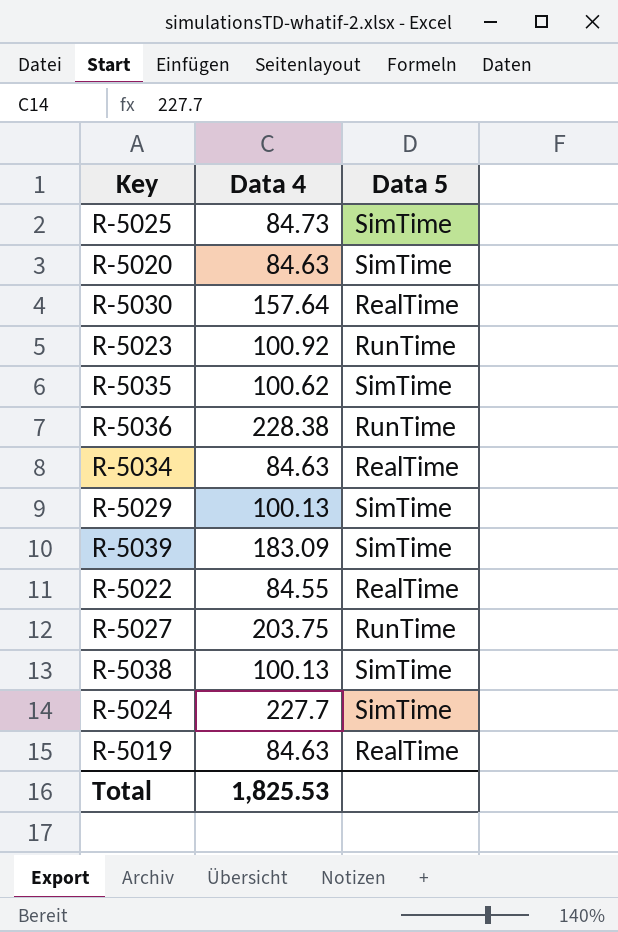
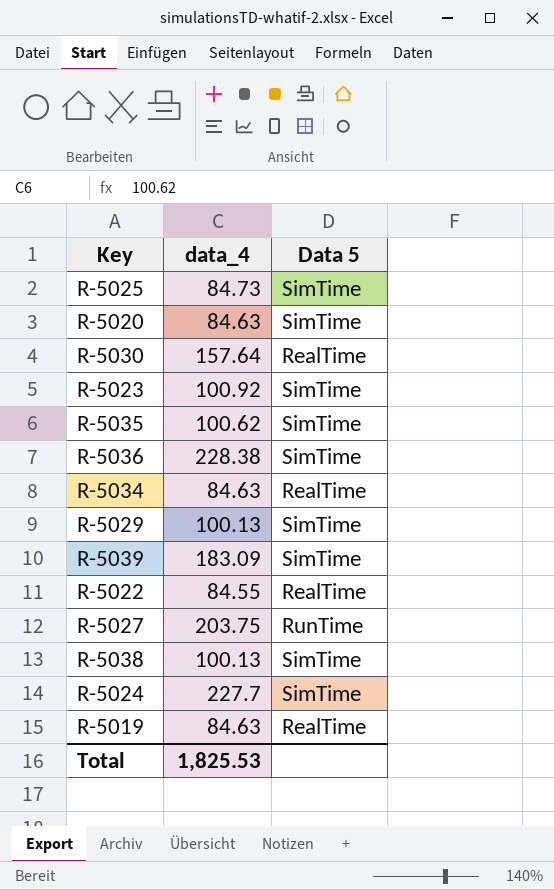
column name: Data 4 -> data_4
R-5023 | Data 5: RunTime -> SimTime
R-5036 | Data 5: RunTime -> SimTime

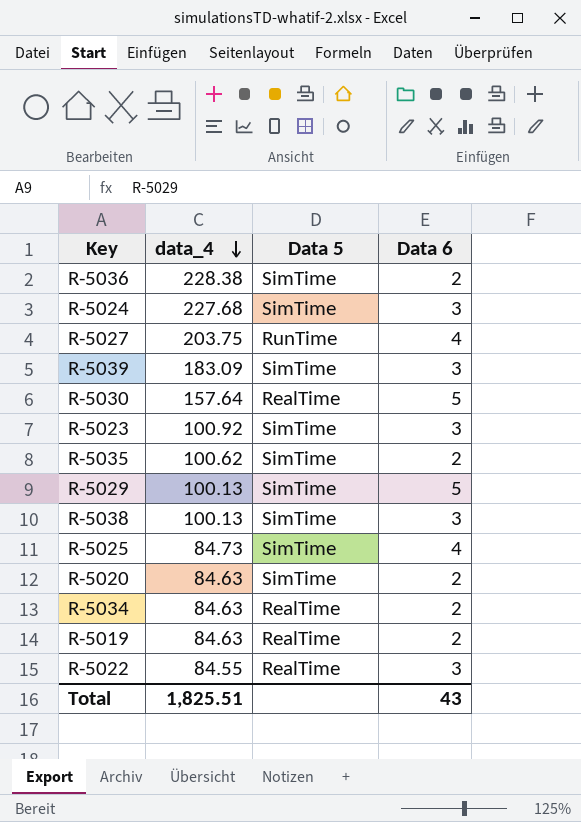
row order: none -> data_4 descending
column Data 6 | position: none -> 4
R-5024 | data_4: 227.7 -> 227.68
Total | data_4: 1,825.53 -> 1,825.51

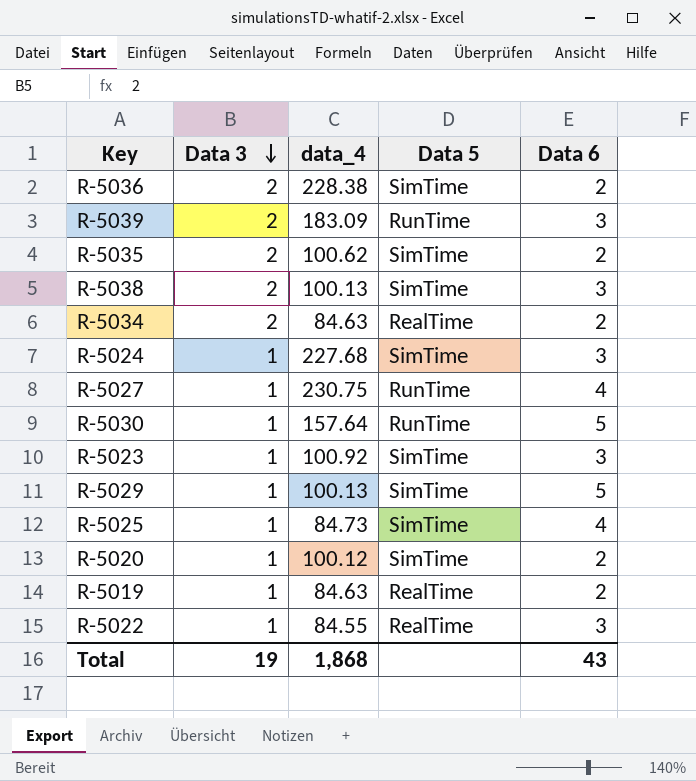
row order: data_4 descending -> Data 3 descending
column Data 3 | position: none -> 2
R-5039 | Data 5: SimTime -> RunTime
R-5027 | data_4: 203.75 -> 230.75
R-5030 | Data 5: RealTime -> RunTime
R-5020 | data_4: 84.63 -> 100.12
Total | data_4: 1,825.51 -> 1,868

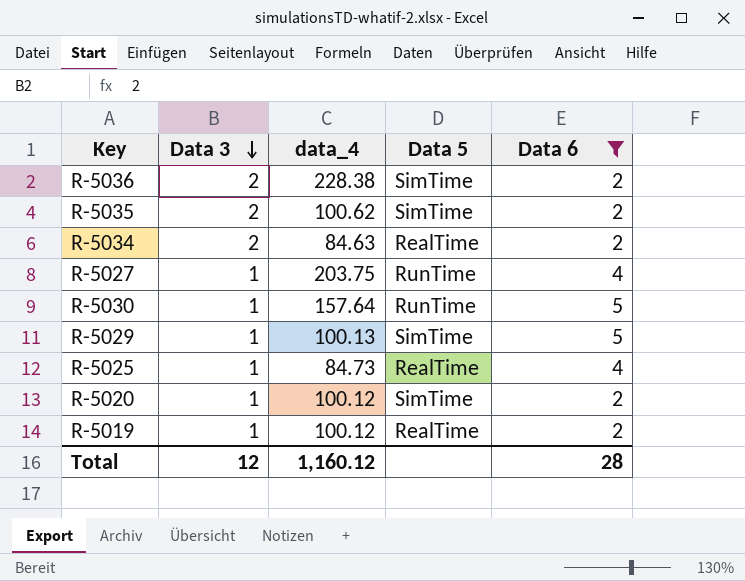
filter: none -> Data 6 != 3
R-5027 | data_4: 230.75 -> 203.75
R-5025 | Data 5: SimTime -> RealTime
R-5019 | data_4: 84.63 -> 100.12
Total | Data 3: 19 -> 12
Total | data_4: 1,868 -> 1,160.12
Total | Data 6: 43 -> 28

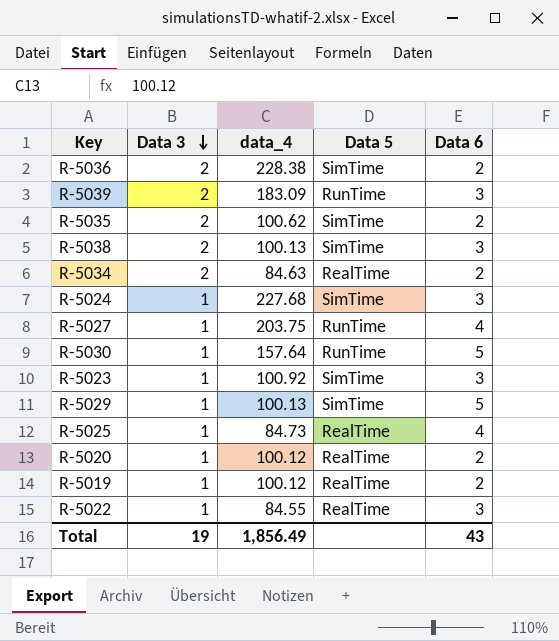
filter: Data 6 != 3 -> none
R-5020 | Data 5: SimTime -> RealTime
Total | Data 3: 12 -> 19
Total | data_4: 1,160.12 -> 1,856.49
Total | Data 6: 28 -> 43

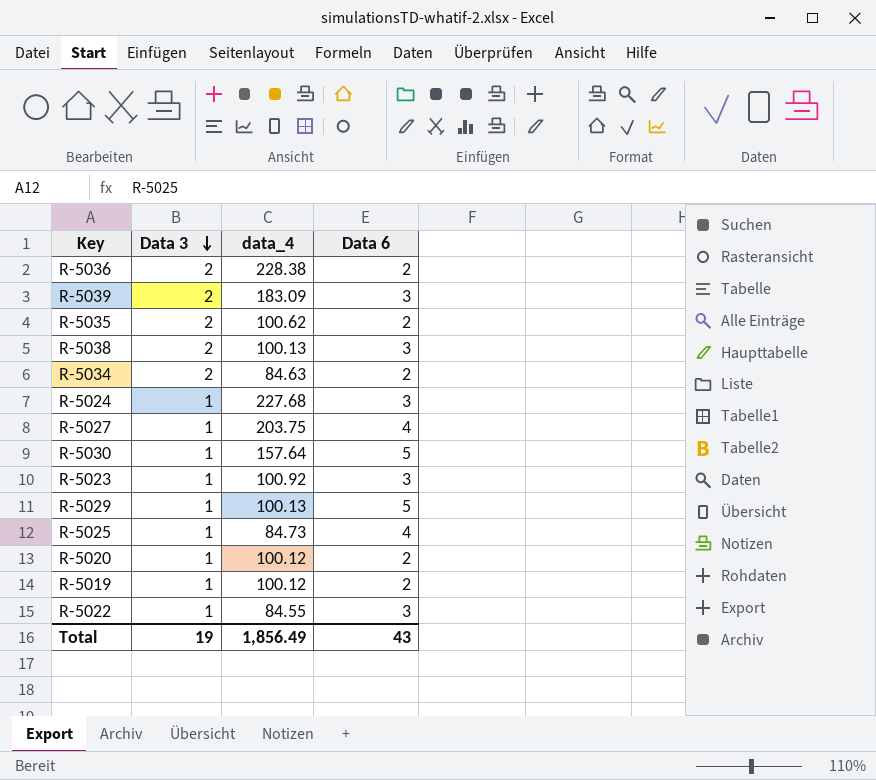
column Data 5 | position: 4 -> none

